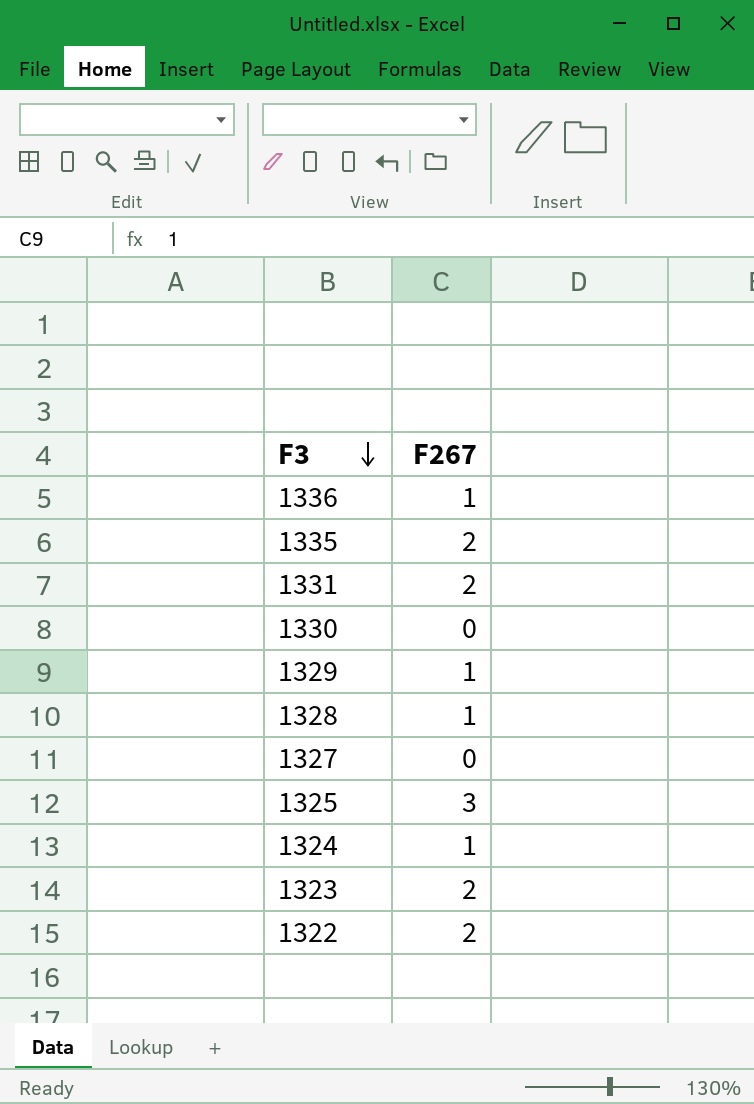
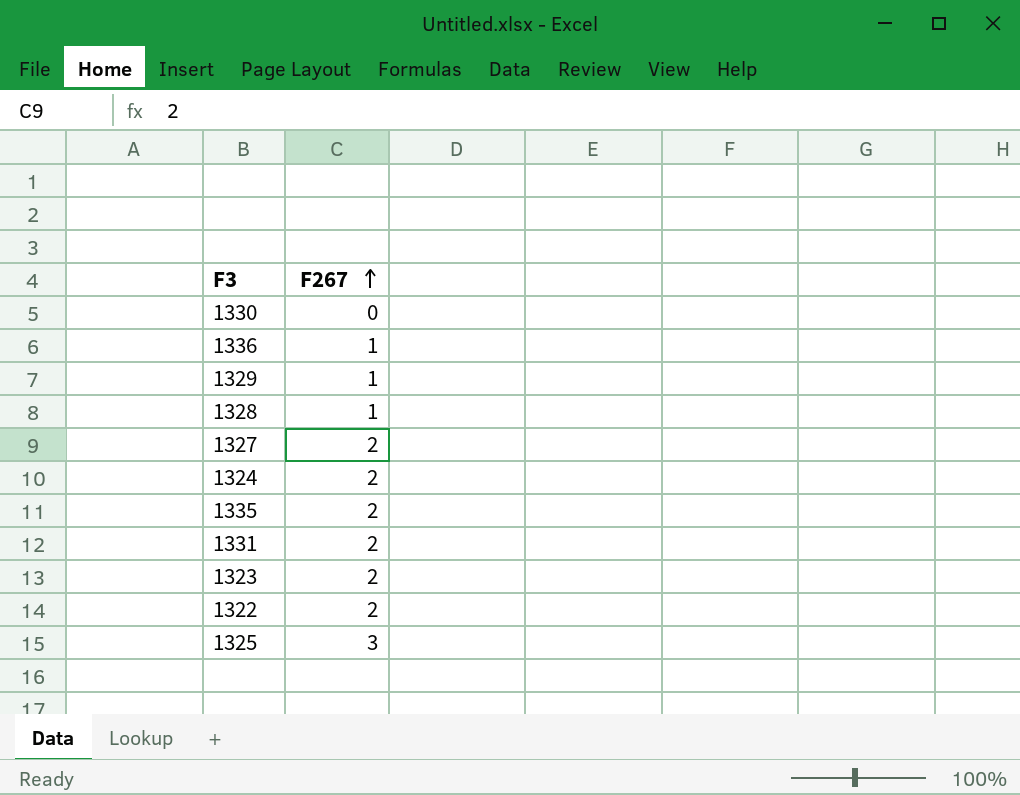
row order: F3 descending -> F267 ascending
1327 | F267: 0 -> 2
1324 | F267: 1 -> 2

